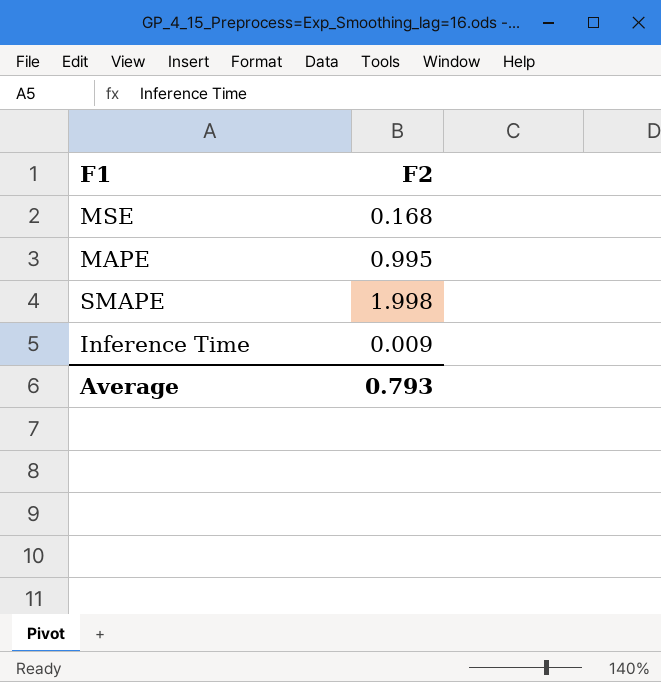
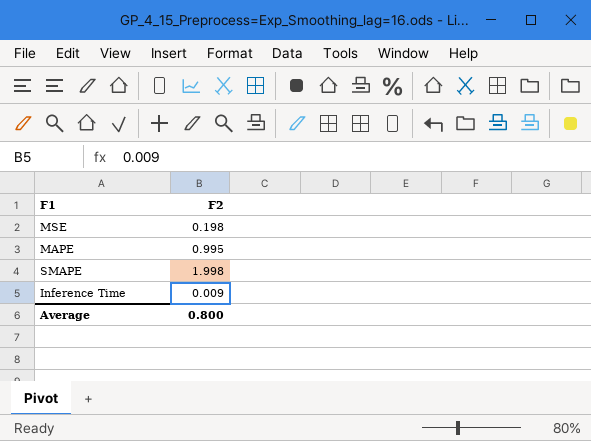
MSE | F2: 0.168 -> 0.198
Average | F2: 0.793 -> 0.800

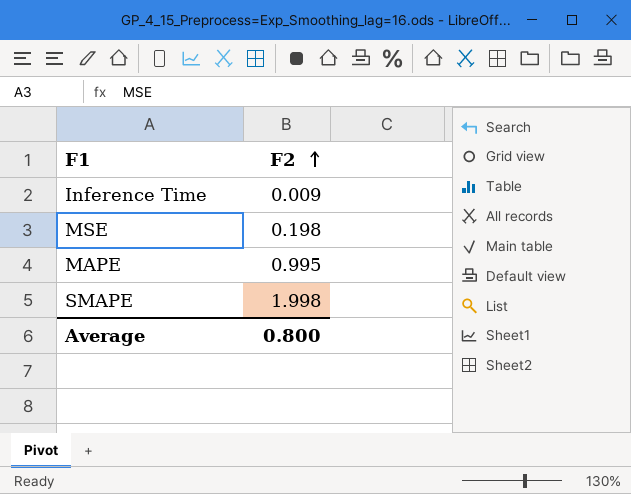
row order: none -> F2 ascending

